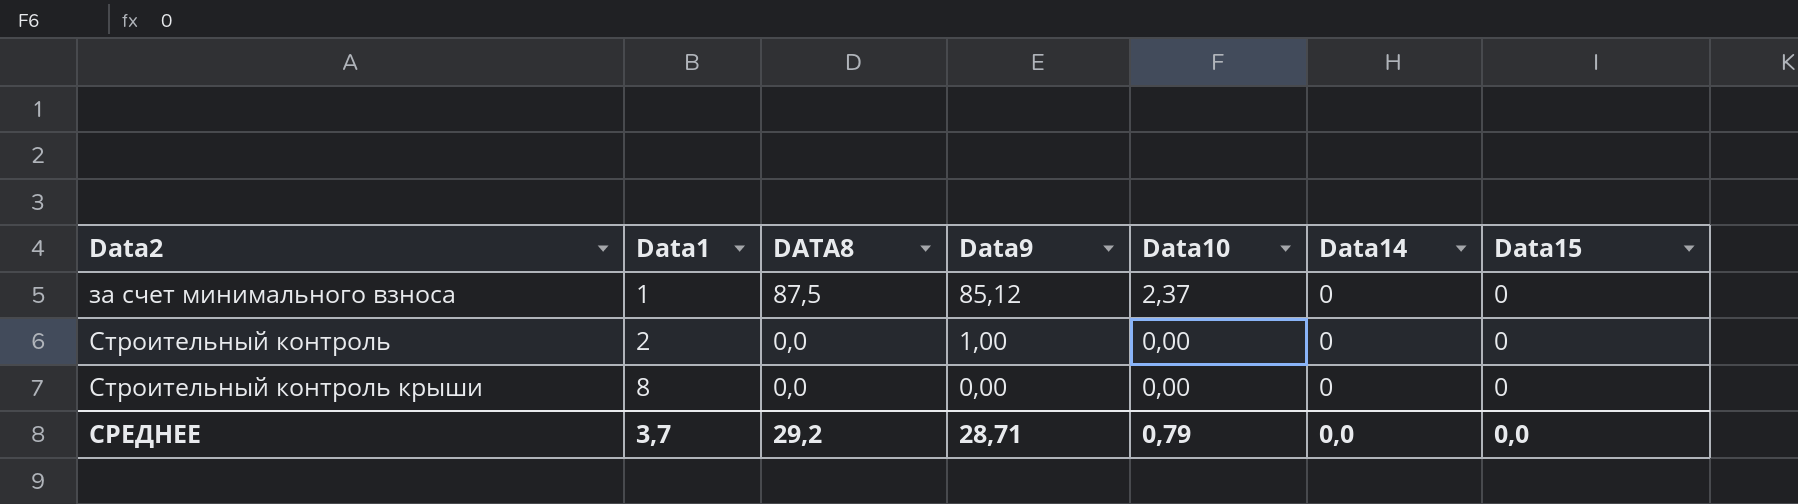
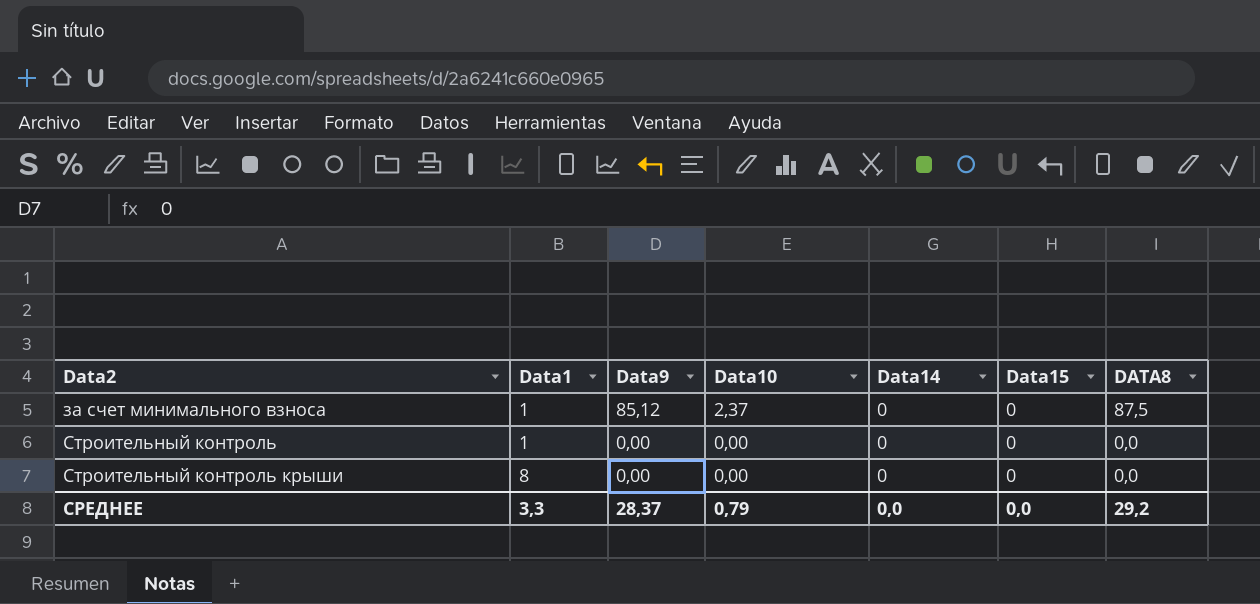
column DATA8 | position: 3 -> 7
Строительный контроль | Data1: 2 -> 1
Строительный контроль | Data9: 1,00 -> 0,00
СРЕДНЕЕ | Data1: 3,7 -> 3,3
СРЕДНЕЕ | Data9: 28,71 -> 28,37

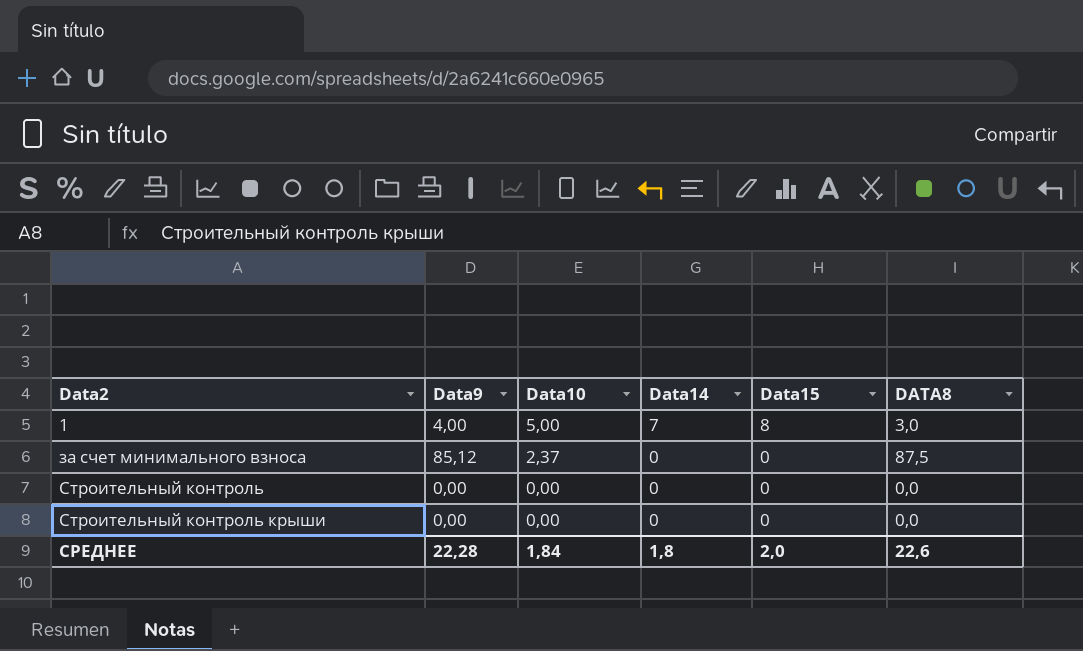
column Data1 | position: 2 -> none
row 1: none -> 4,00 | 5,00 | 7 | 8 | 3,0
СРЕДНЕЕ | Data9: 28,37 -> 22,28
СРЕДНЕЕ | Data10: 0,79 -> 1,84
СРЕДНЕЕ | Data14: 0,0 -> 1,8
СРЕДНЕЕ | Data15: 0,0 -> 2,0
СРЕДНЕЕ | DATA8: 29,2 -> 22,6

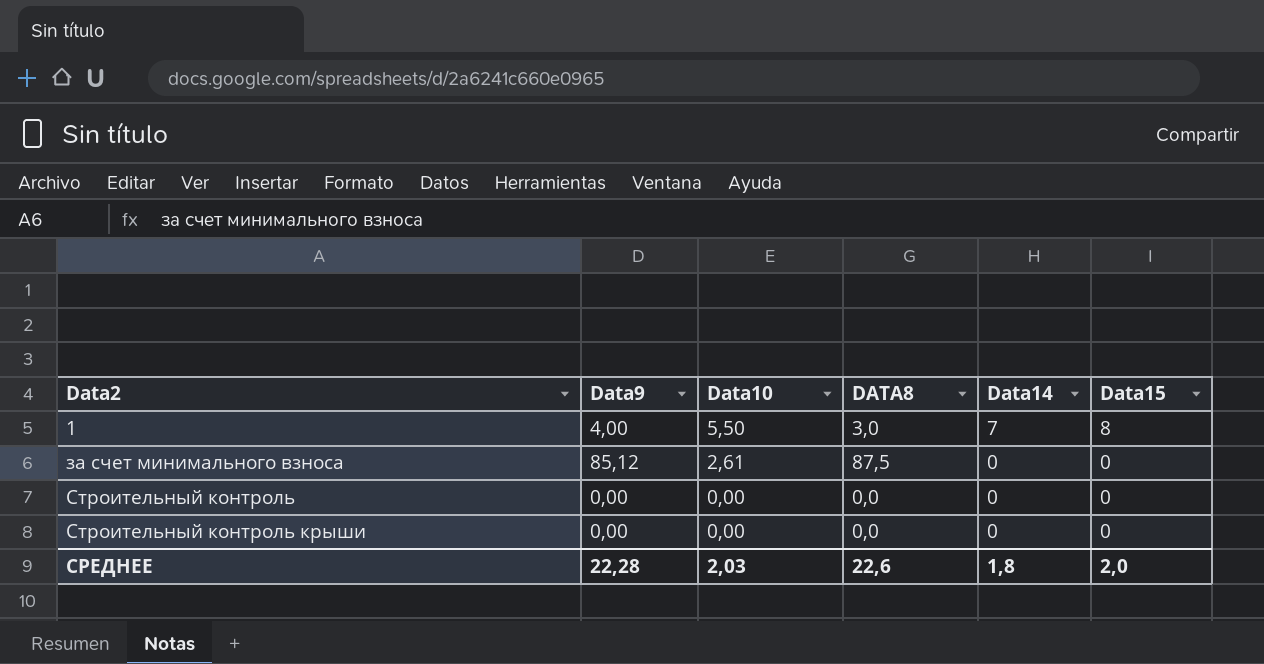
column DATA8 | position: 6 -> 4
1 | Data10: 5,00 -> 5,50
за счет минимального взноса | Data10: 2,37 -> 2,61
СРЕДНЕЕ | Data10: 1,84 -> 2,03

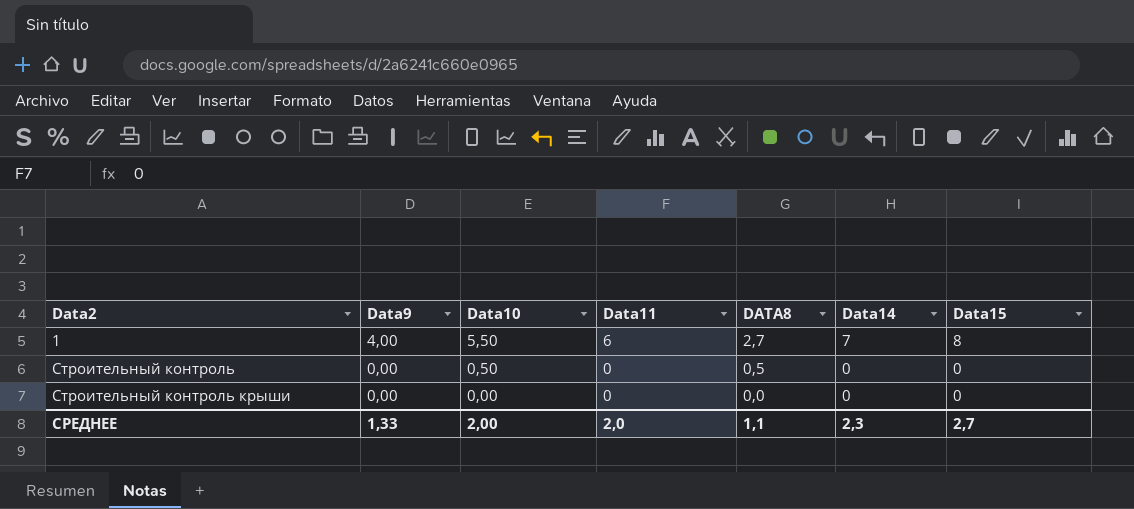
column Data11 | position: none -> 4
row за счет минимального взноса: 85,12 | 2,61 | 87,5 | 0 | 0 -> none
1 | DATA8: 3,0 -> 2,7
Строительный контроль | Data10: 0,00 -> 0,50
Строительный контроль | DATA8: 0,0 -> 0,5
СРЕДНЕЕ | Data9: 22,28 -> 1,33
СРЕДНЕЕ | Data10: 2,03 -> 2,00
СРЕДНЕЕ | DATA8: 22,6 -> 1,1
СРЕДНЕЕ | Data14: 1,8 -> 2,3
СРЕДНЕЕ | Data15: 2,0 -> 2,7

